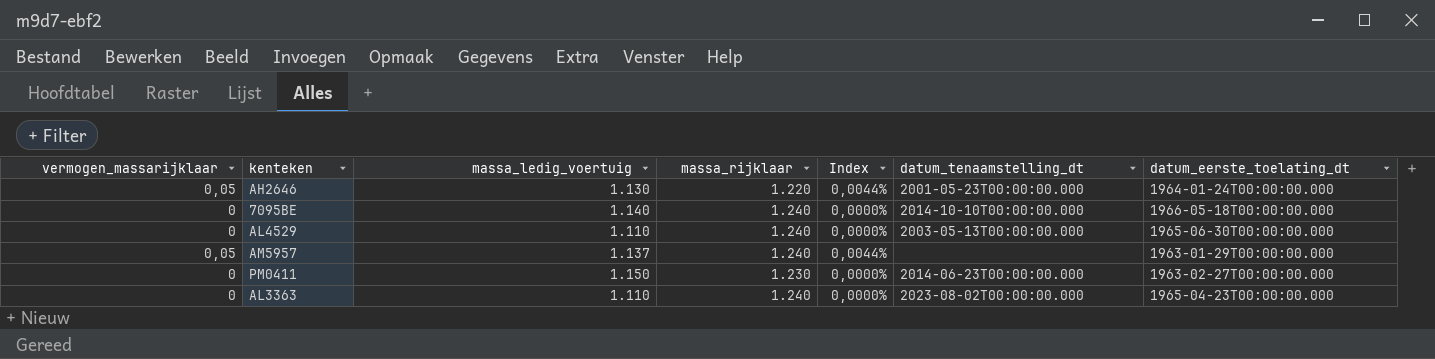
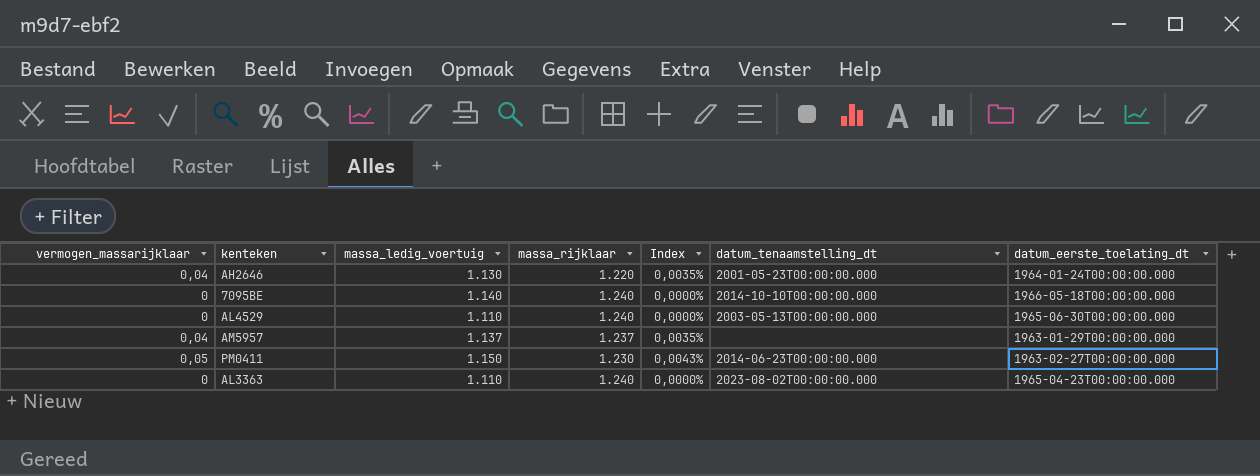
AH2646 | vermogen_massarijklaar: 0,05 -> 0,04
AH2646 | Index: 0,0044% -> 0,0035%
AM5957 | vermogen_massarijklaar: 0,05 -> 0,04
AM5957 | massa_rijklaar: 1.240 -> 1.237
AM5957 | Index: 0,0044% -> 0,0035%
PM0411 | vermogen_massarijklaar: 0 -> 0,05
PM0411 | Index: 0,0000% -> 0,0043%

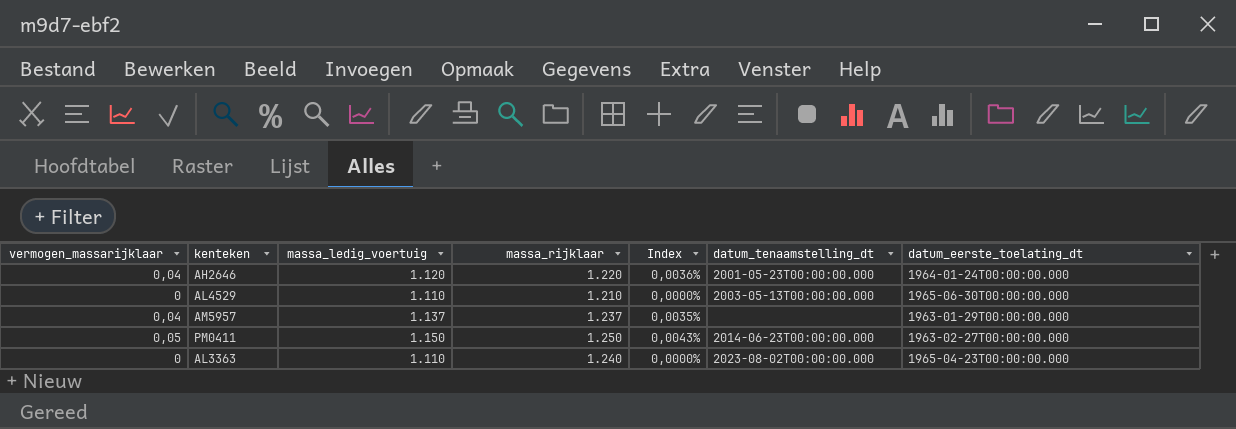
row 7095BE: 0 | 1.140 | 1.240 | 0,0000% | 2014-10-10T00:00:00.000 | 1966-05-18T00:00:00.000 -> none
AH2646 | massa_ledig_voertuig: 1.130 -> 1.120
AH2646 | Index: 0,0035% -> 0,0036%
AL4529 | massa_rijklaar: 1.240 -> 1.210
PM0411 | massa_rijklaar: 1.230 -> 1.250

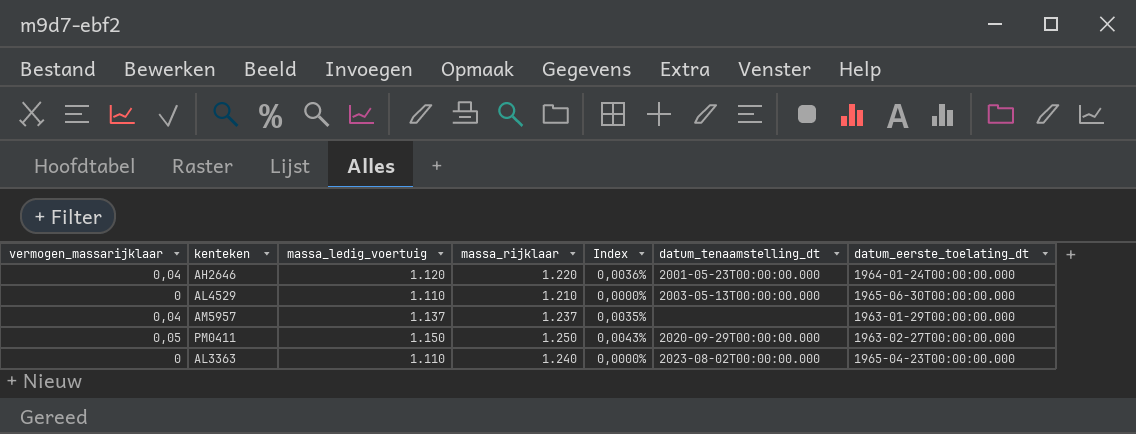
PM0411 | datum_tenaamstelling_dt: 2014-06-23T00:00:00.000 -> 2020-09-29T00:00:00.000

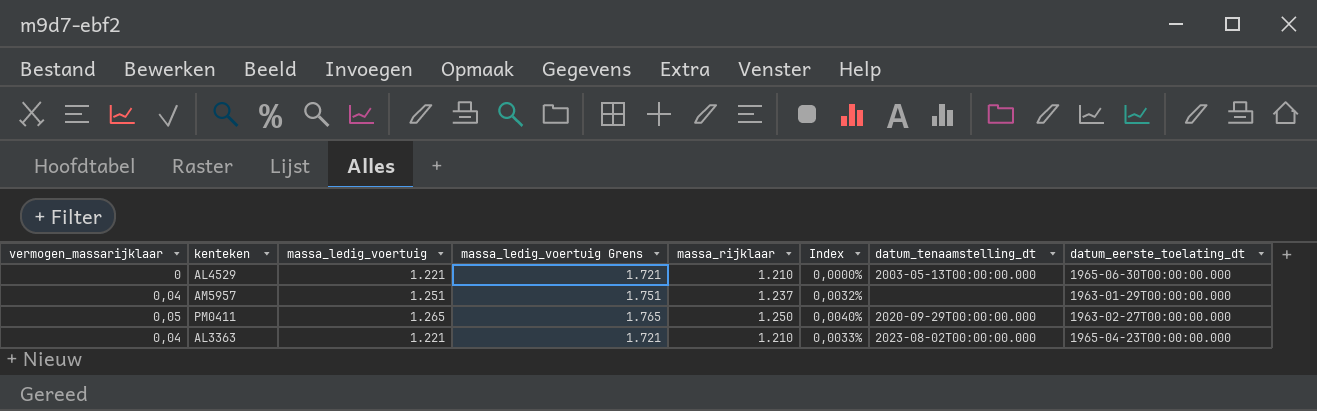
column massa_ledig_voertuig Grens | formula: none -> [massa_ledig_voertuig] + 500
row AH2646: 0,04 | 1.120 | 1.220 | 0,0036% | 2001-05-23T00:00:00.000 | 1964-01-24T00:00:00.000 -> none
AL4529 | massa_ledig_voertuig: 1.110 -> 1.221
AM5957 | massa_ledig_voertuig: 1.137 -> 1.251
AM5957 | Index: 0,0035% -> 0,0032%
PM0411 | massa_ledig_voertuig: 1.150 -> 1.265
PM0411 | Index: 0,0043% -> 0,0040%
AL3363 | vermogen_massarijklaar: 0 -> 0,04
AL3363 | massa_ledig_voertuig: 1.110 -> 1.221
AL3363 | massa_rijklaar: 1.240 -> 1.210
AL3363 | Index: 0,0000% -> 0,0033%

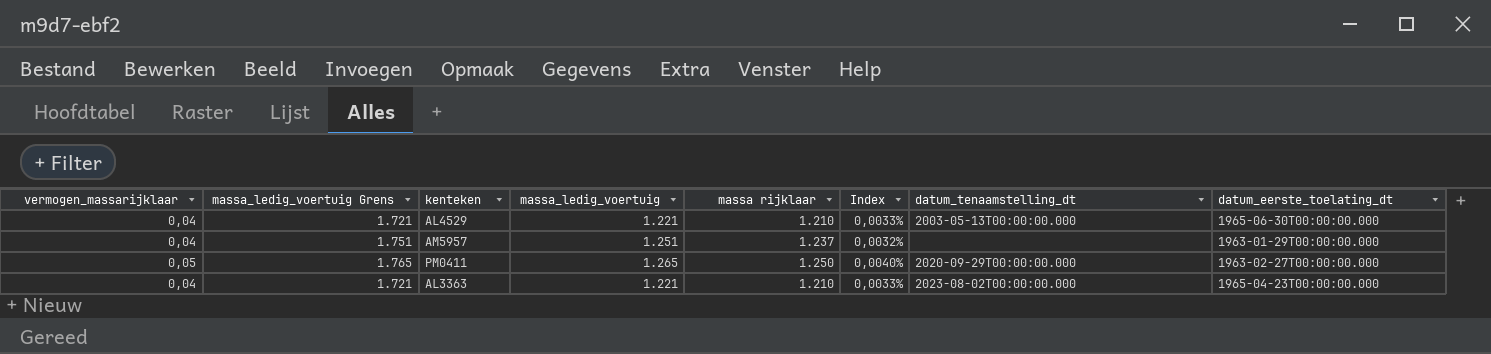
column massa_ledig_voertuig Grens | position: 4 -> 2
column name: massa_rijklaar -> massa rijklaar
AL4529 | vermogen_massarijklaar: 0 -> 0,04
AL4529 | Index: 0,0000% -> 0,0033%

